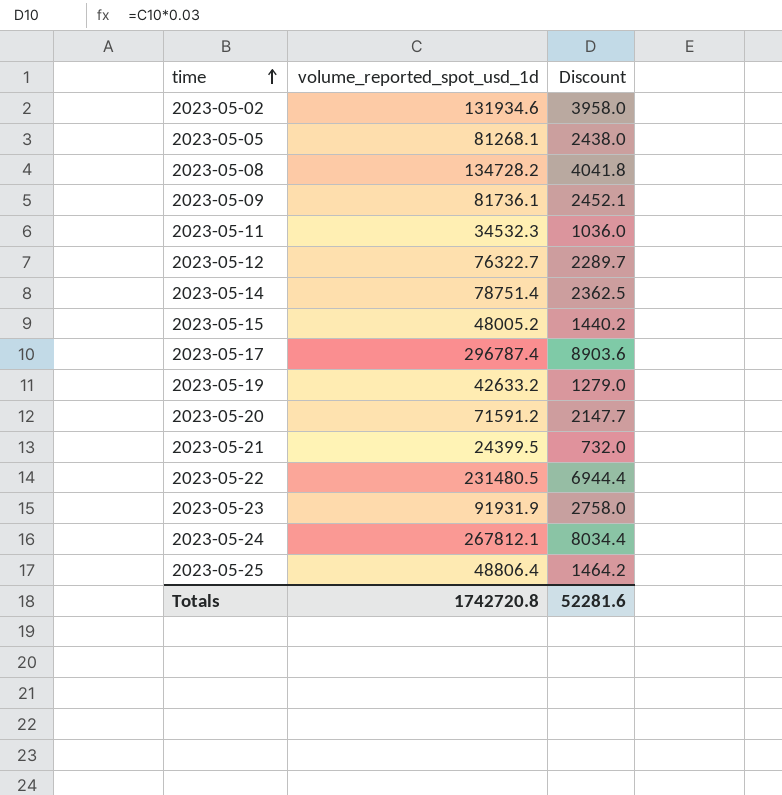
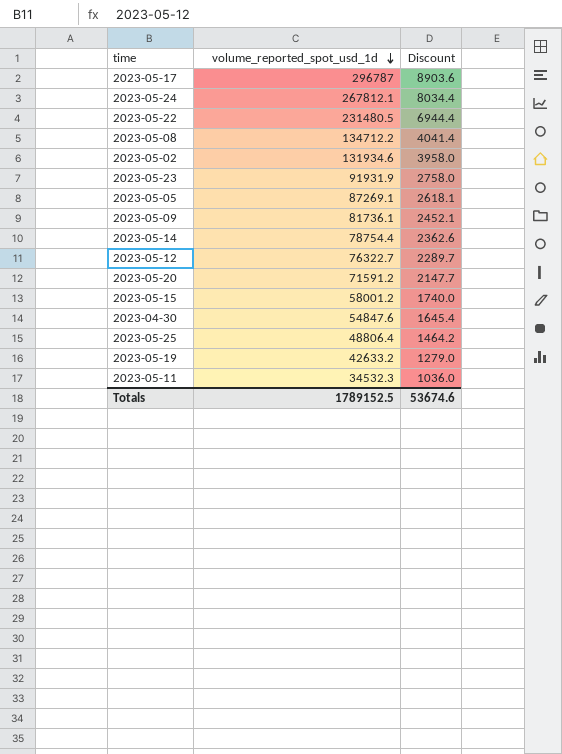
row order: time ascending -> volume_reported_spot_usd_1d descending
row 2023-05-21: 24399.5 | 732.0 -> none
2023-05-17 | volume_reported_spot_usd_1d: 296787.4 -> 296787
2023-05-08 | volume_reported_spot_usd_1d: 134728.2 -> 134712.2
2023-05-08 | Discount: 4041.8 -> 4041.4
2023-05-05 | volume_reported_spot_usd_1d: 81268.1 -> 87269.1
2023-05-05 | Discount: 2438.0 -> 2618.1
2023-05-14 | volume_reported_spot_usd_1d: 78751.4 -> 78754.4
2023-05-14 | Discount: 2362.5 -> 2362.6
2023-05-15 | volume_reported_spot_usd_1d: 48005.2 -> 58001.2
2023-05-15 | Discount: 1440.2 -> 1740.0
row 2023-04-30: none -> 54847.6 | 1645.4
Totals | volume_reported_spot_usd_1d: 1742720.8 -> 1789152.5
Totals | Discount: 52281.6 -> 53674.6

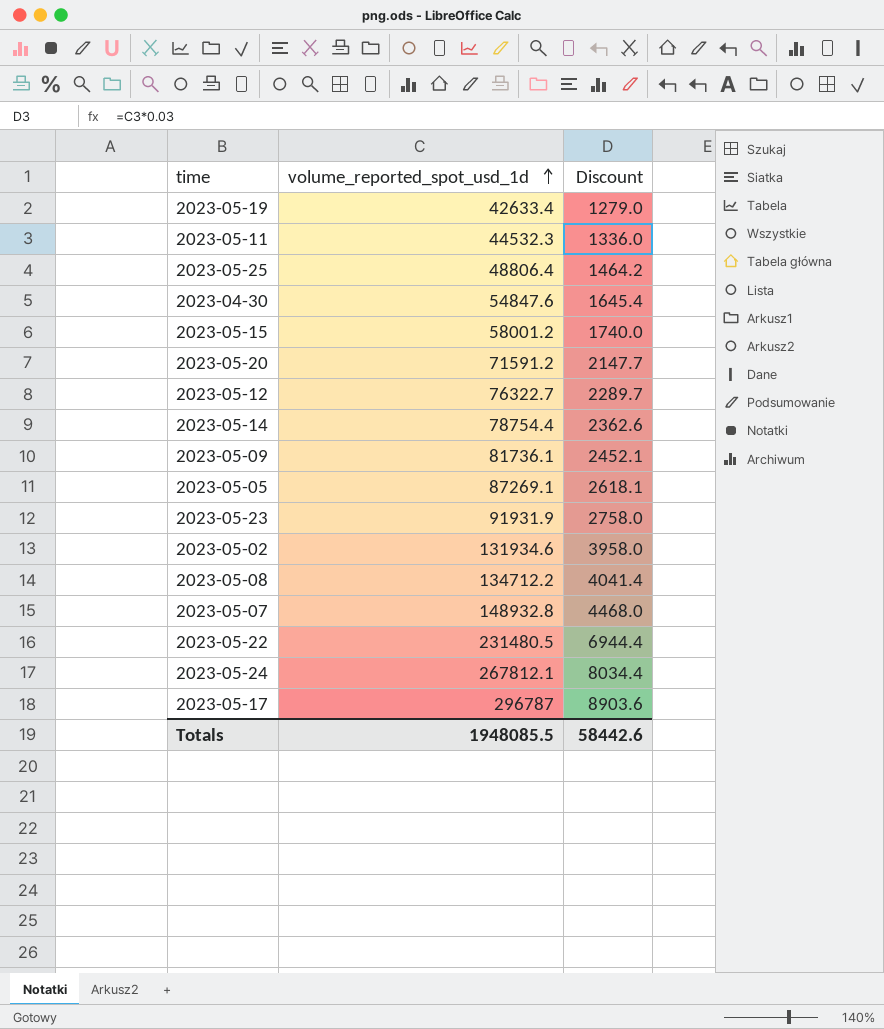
row order: volume_reported_spot_usd_1d descending -> volume_reported_spot_usd_1d ascending
2023-05-19 | volume_reported_spot_usd_1d: 42633.2 -> 42633.4
2023-05-11 | volume_reported_spot_usd_1d: 34532.3 -> 44532.3
2023-05-11 | Discount: 1036.0 -> 1336.0
row 2023-05-07: none -> 148932.8 | 4468.0
Totals | volume_reported_spot_usd_1d: 1789152.5 -> 1948085.5
Totals | Discount: 53674.6 -> 58442.6

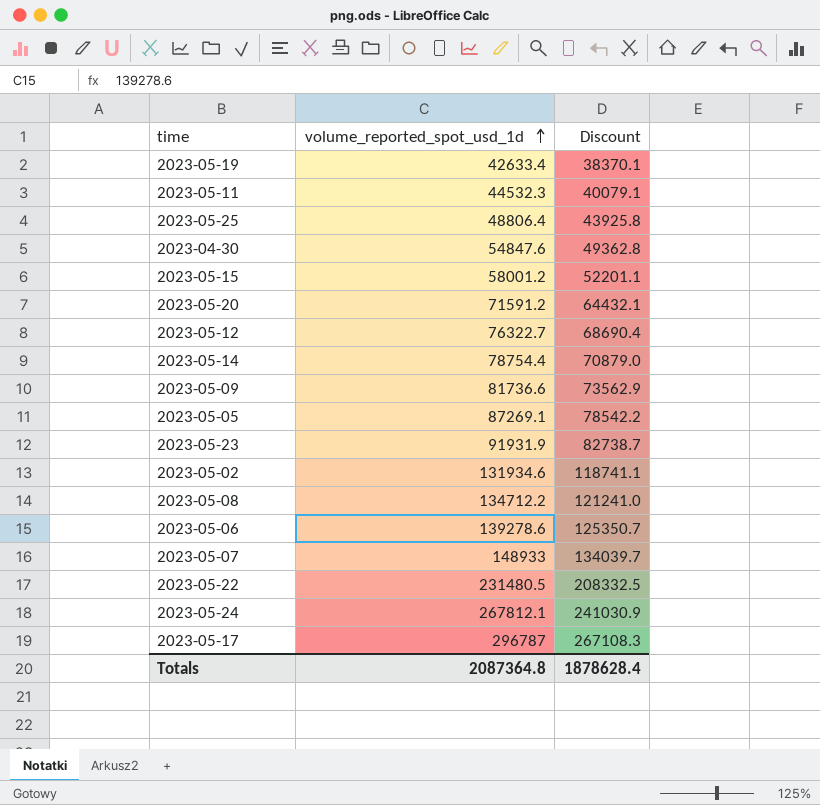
column Discount | formula: [volume_reported_spot_usd_1d] * 0.03 -> [volume_reported_spot_usd_1d] * 0.9
2023-05-09 | volume_reported_spot_usd_1d: 81736.1 -> 81736.6
row 2023-05-06: none -> 139278.6 | 125350.7
2023-05-07 | volume_reported_spot_usd_1d: 148932.8 -> 148933
Totals | volume_reported_spot_usd_1d: 1948085.5 -> 2087364.8
Totals | Discount: 58442.6 -> 1878628.4

